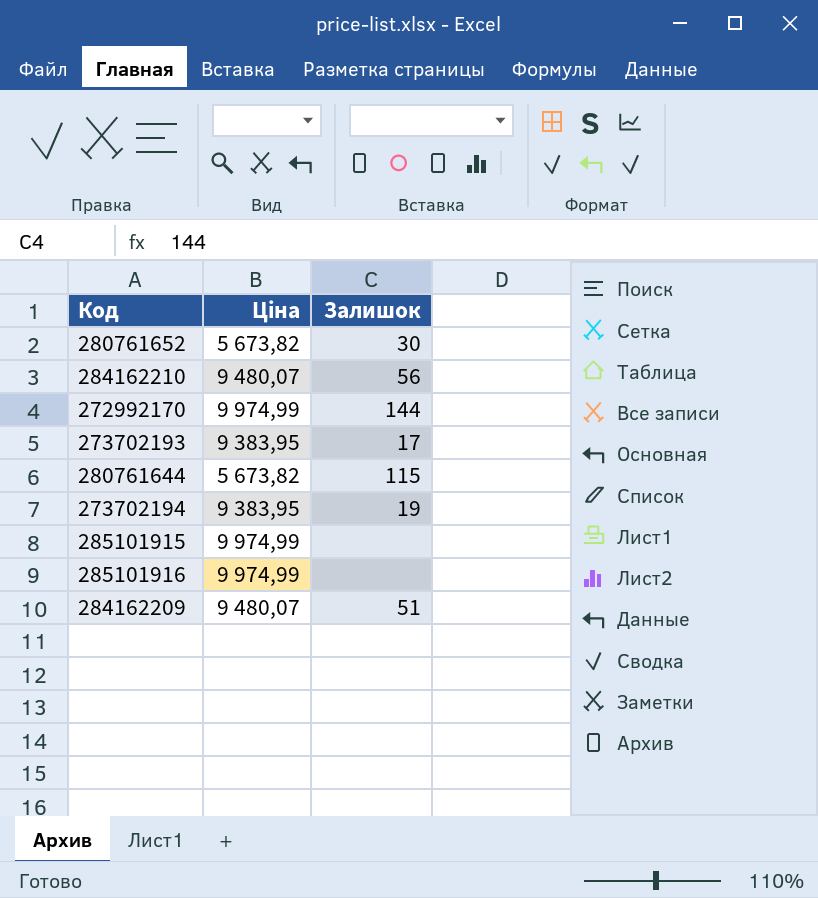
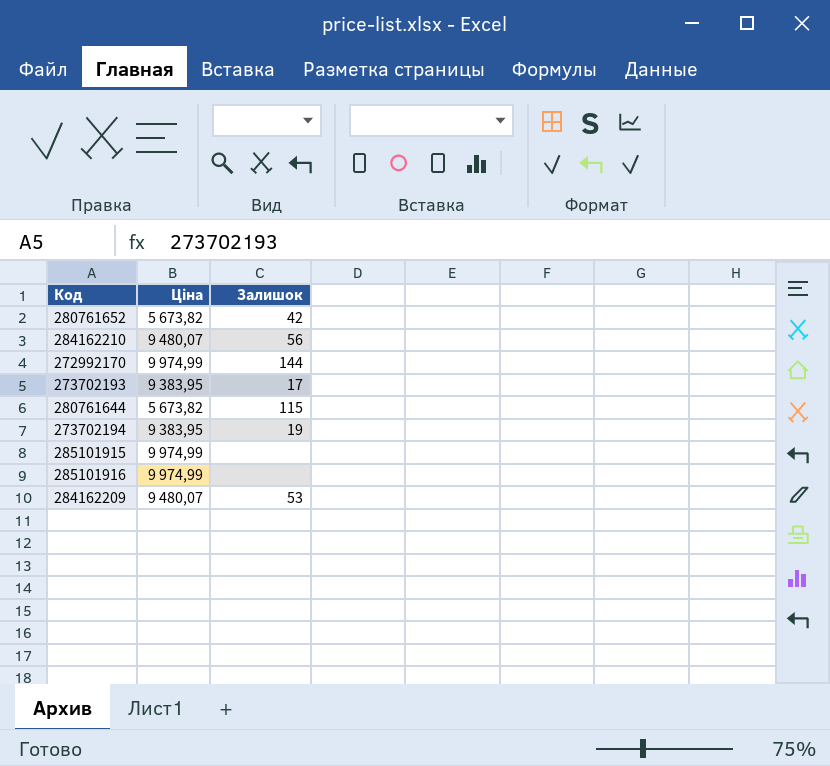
280761652 | Залишок: 30 -> 42
284162209 | Залишок: 51 -> 53

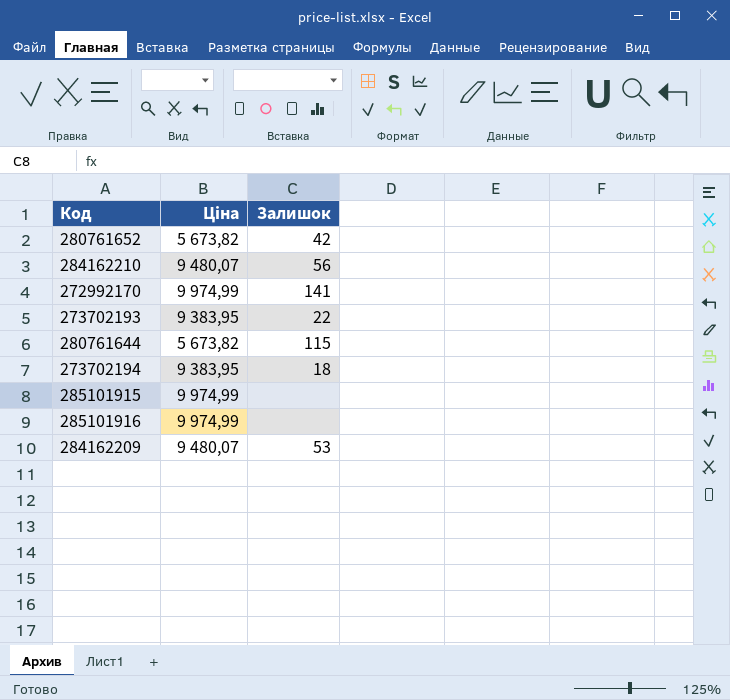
272992170 | Залишок: 144 -> 141
273702193 | Залишок: 17 -> 22
273702194 | Залишок: 19 -> 18

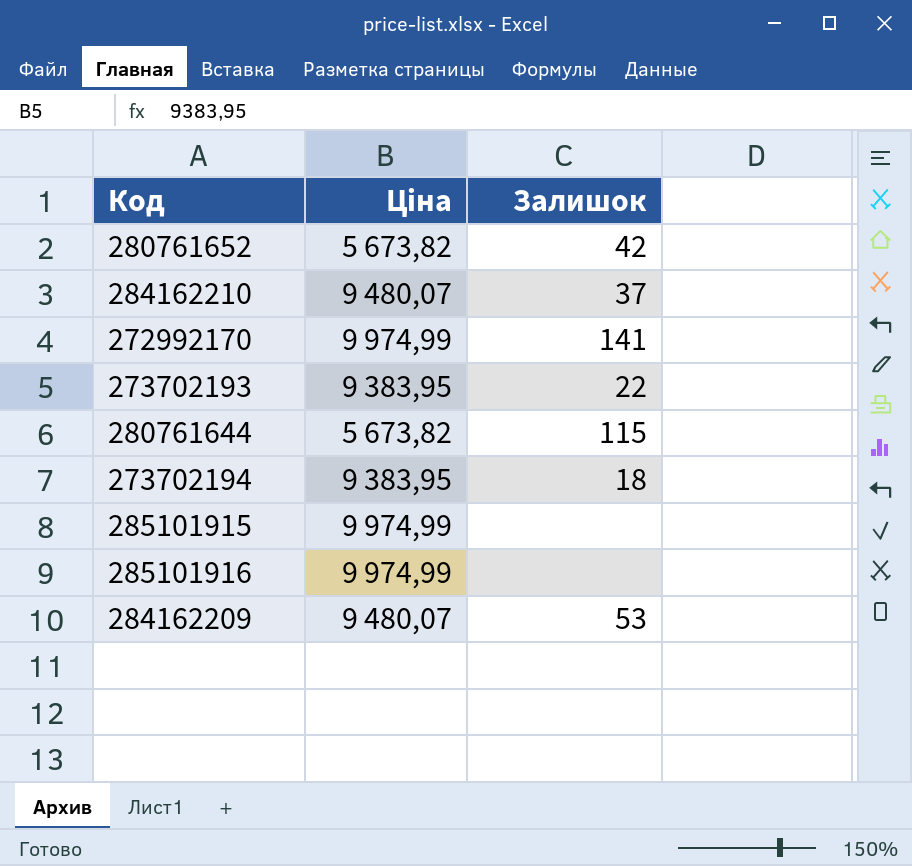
284162210 | Залишок: 56 -> 37

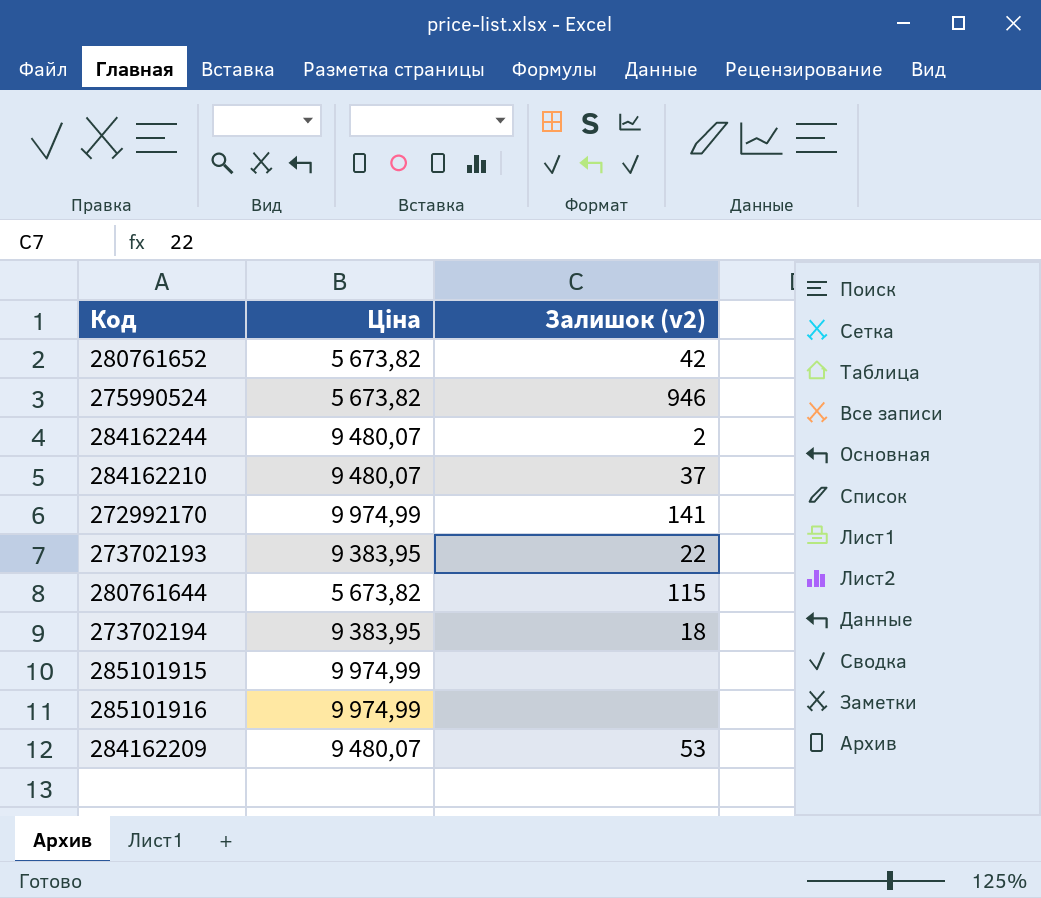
column name: Залишок -> Залишок (v2)
row 275990524: none -> 5 673,82 | 946
row 284162244: none -> 9 480,07 | 2

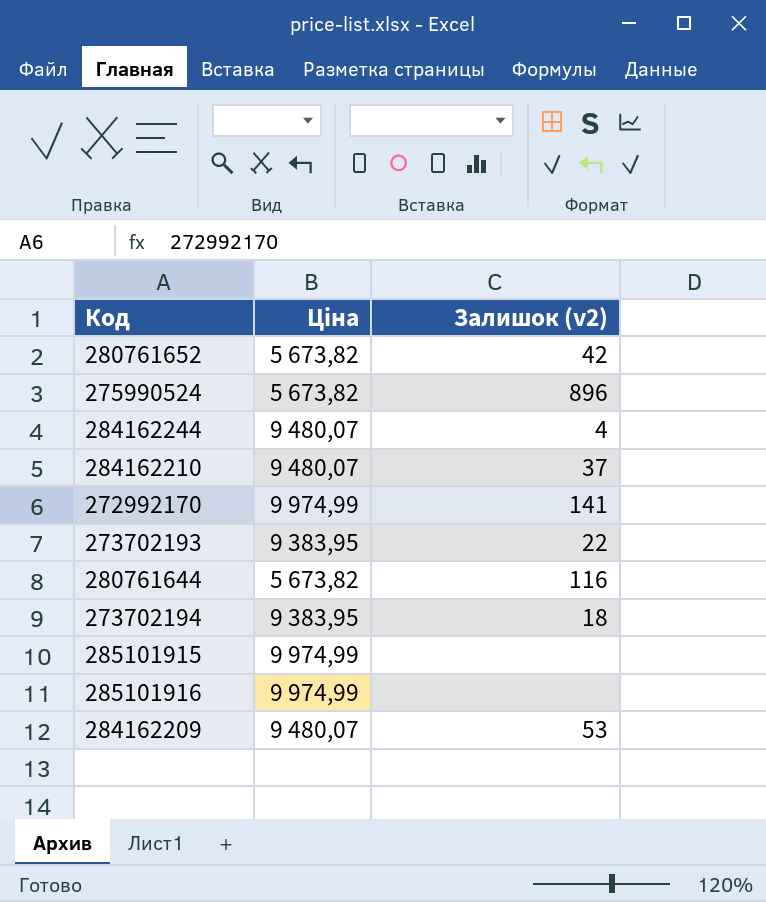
275990524 | Залишок (v2): 946 -> 896
284162244 | Залишок (v2): 2 -> 4
280761644 | Залишок (v2): 115 -> 116

